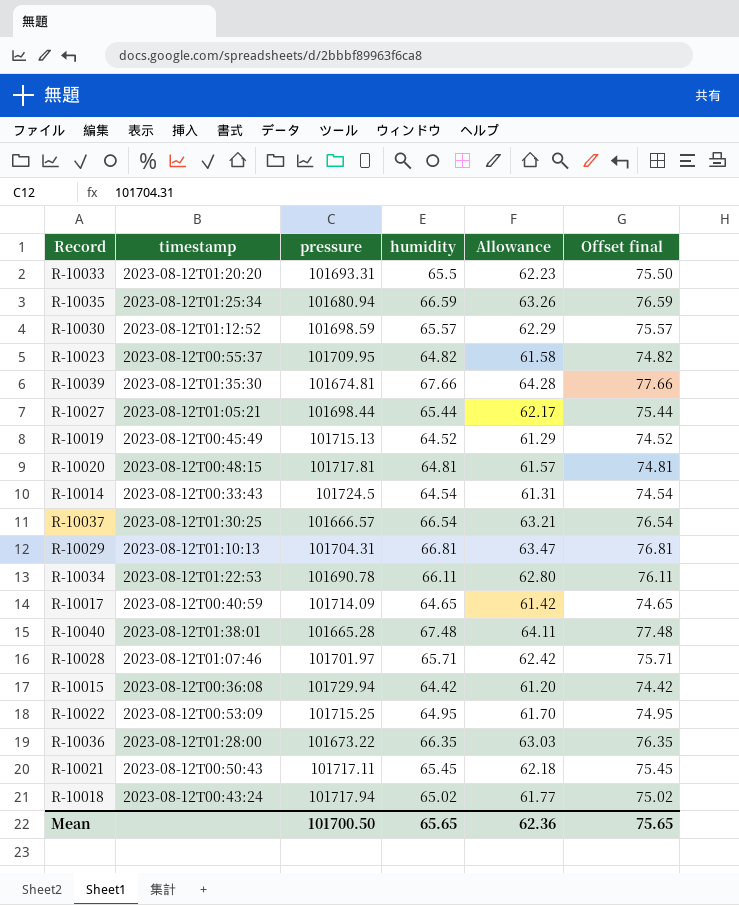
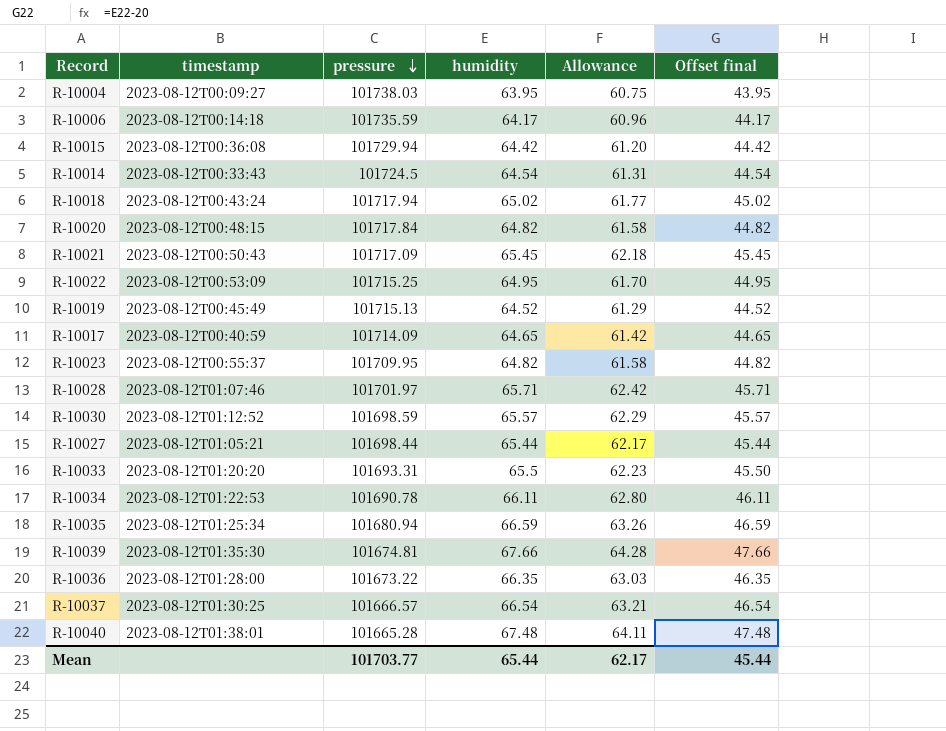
row order: none -> pressure descending
column Offset final | formula: [humidity] + 10 -> [humidity] - 20
row R-10029: 2023-08-12T01:10:13 | 101704.31 | 66.81 | 63.47 | 76.81 -> none
row R-10004: none -> 2023-08-12T00:09:27 | 101738.03 | 63.95 | 60.75 | 43.95
row R-10006: none -> 2023-08-12T00:14:18 | 101735.59 | 64.17 | 60.96 | 44.17
R-10020 | pressure: 101717.81 -> 101717.84
R-10020 | humidity: 64.81 -> 64.82
R-10020 | Allowance: 61.57 -> 61.58
R-10021 | pressure: 101717.11 -> 101717.09
Mean | pressure: 101700.50 -> 101703.77
Mean | humidity: 65.65 -> 65.44
Mean | Allowance: 62.36 -> 62.17
Mean | Offset final: 75.65 -> 45.44

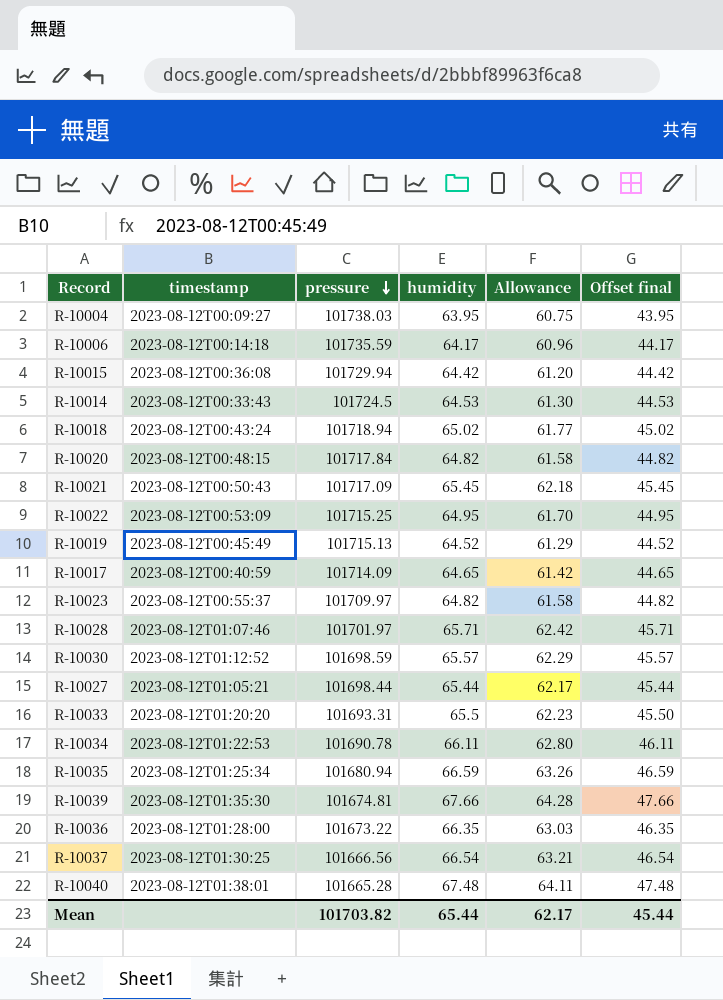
R-10014 | humidity: 64.54 -> 64.53
R-10014 | Allowance: 61.31 -> 61.30
R-10014 | Offset final: 44.54 -> 44.53
R-10018 | pressure: 101717.94 -> 101718.94
R-10023 | pressure: 101709.95 -> 101709.97
R-10037 | pressure: 101666.57 -> 101666.56
Mean | pressure: 101703.77 -> 101703.82

